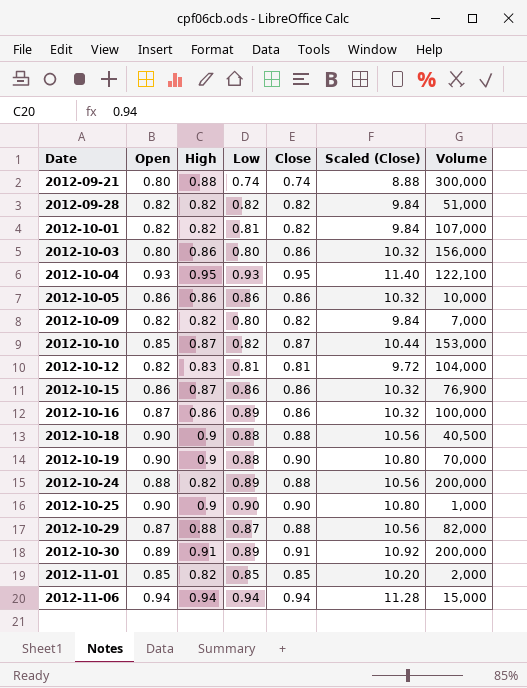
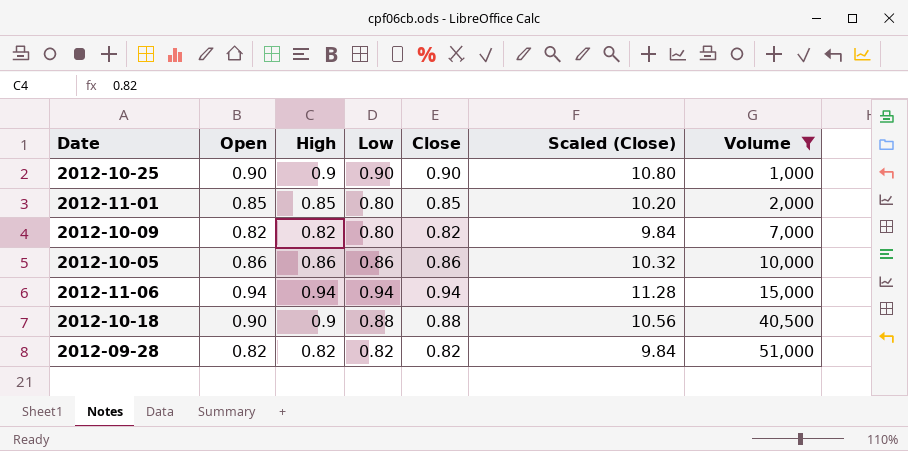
filter: none -> Volume <= 51,000
row order: Date ascending -> Volume ascending
2012-11-01 | High: 0.82 -> 0.85
2012-11-01 | Low: 0.85 -> 0.80

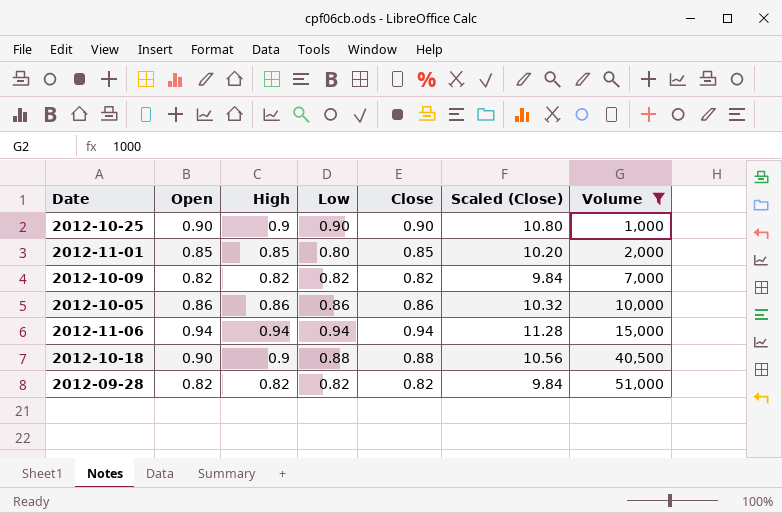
2012-10-09 | Low: 0.80 -> 0.82

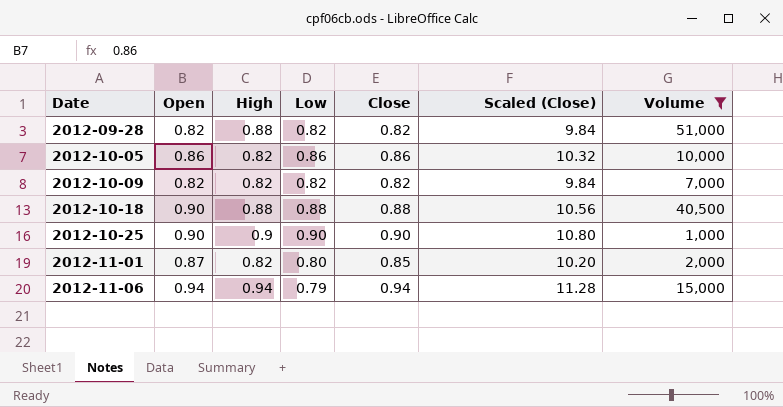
row order: Volume ascending -> Date ascending
2012-09-28 | High: 0.82 -> 0.88
2012-10-05 | High: 0.86 -> 0.82
2012-10-18 | High: 0.9 -> 0.88
2012-11-01 | Open: 0.85 -> 0.87
2012-11-01 | High: 0.85 -> 0.82
2012-11-06 | Low: 0.94 -> 0.79

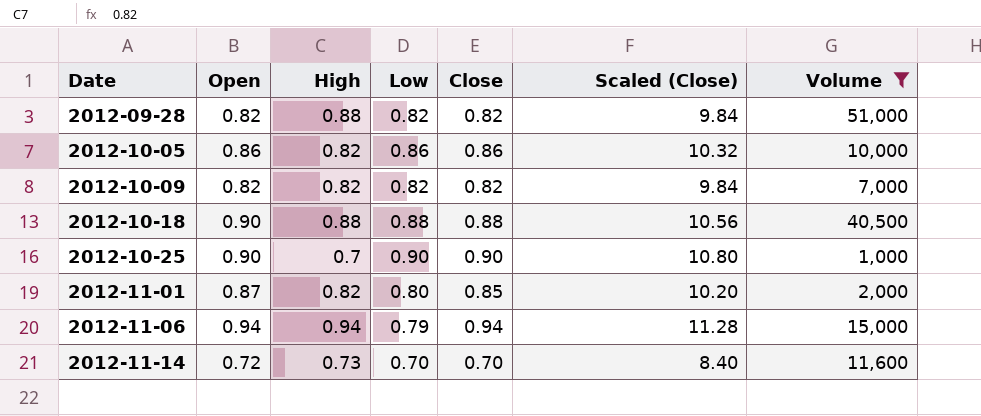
2012-10-25 | High: 0.9 -> 0.7
row 2012-11-14: none -> 0.72 | 0.73 | 0.70 | 0.70 | 8.40 | 11,600

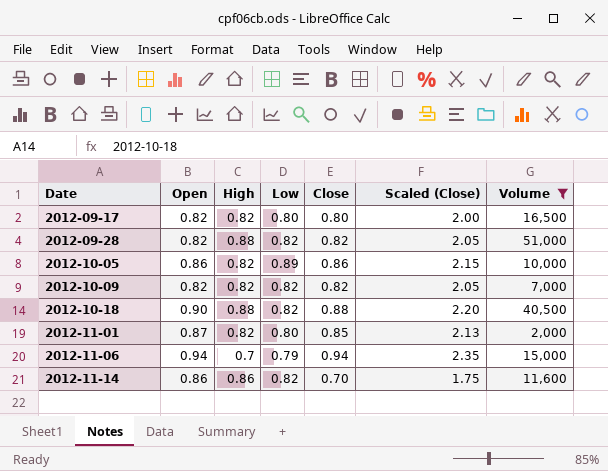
column Scaled (Close) | formula: [Close] * 12 -> [Close] * 2.5
row 2012-10-25: 0.90 | 0.7 | 0.90 | 0.90 | 10.80 | 1,000 -> none
row 2012-09-17: none -> 0.82 | 0.82 | 0.80 | 0.80 | 2.00 | 16,500
2012-10-05 | Low: 0.86 -> 0.89
2012-10-18 | Low: 0.88 -> 0.82
2012-11-06 | High: 0.94 -> 0.7
2012-11-14 | Open: 0.72 -> 0.86
2012-11-14 | High: 0.73 -> 0.86
2012-11-14 | Low: 0.70 -> 0.82

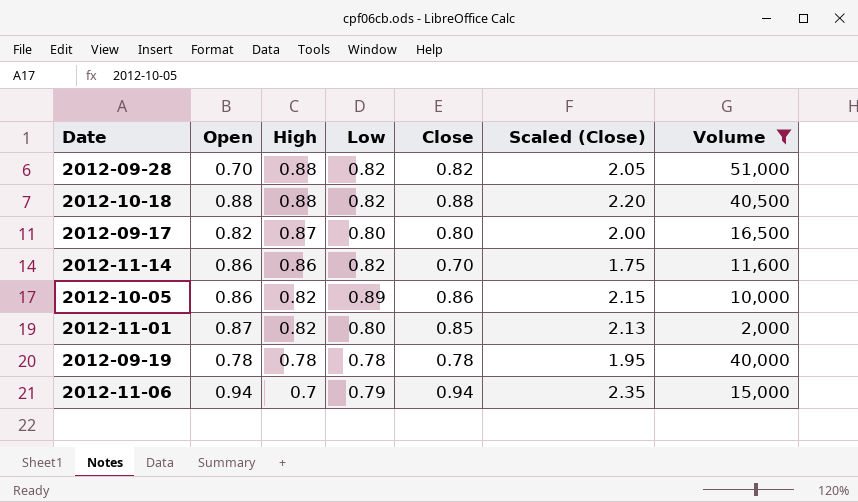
row order: Date ascending -> High descending
row 2012-10-09: 0.82 | 0.82 | 0.82 | 0.82 | 2.05 | 7,000 -> none
2012-09-28 | Open: 0.82 -> 0.70
2012-10-18 | Open: 0.90 -> 0.88
2012-09-17 | High: 0.82 -> 0.87
row 2012-09-19: none -> 0.78 | 0.78 | 0.78 | 0.78 | 1.95 | 40,000

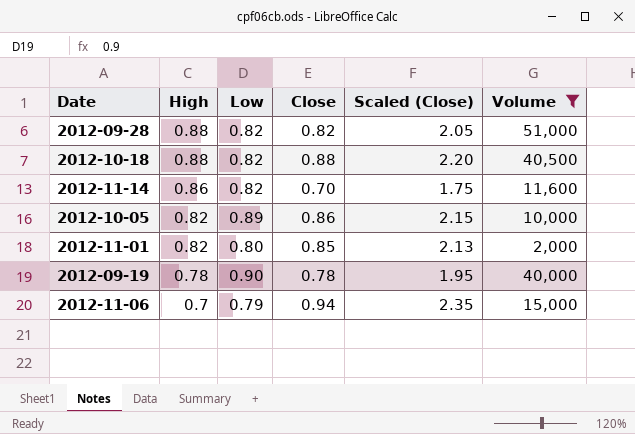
column Open | position: 2 -> none
row 2012-09-17: 0.82 | 0.87 | 0.80 | 0.80 | 2.00 | 16,500 -> none
2012-09-19 | Low: 0.78 -> 0.90

